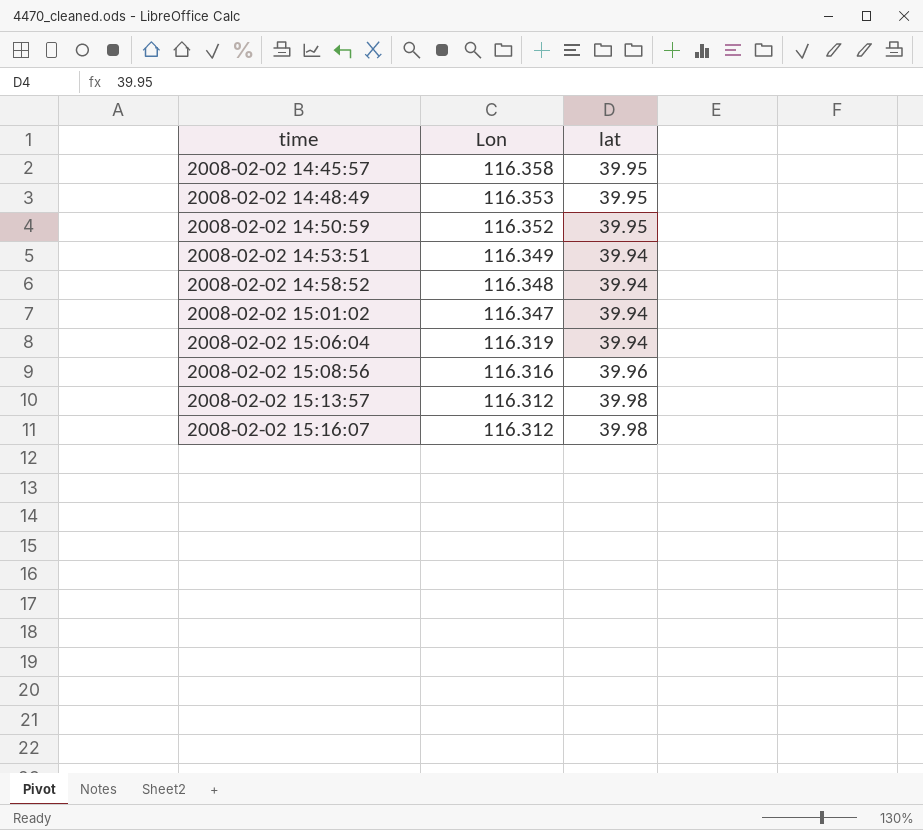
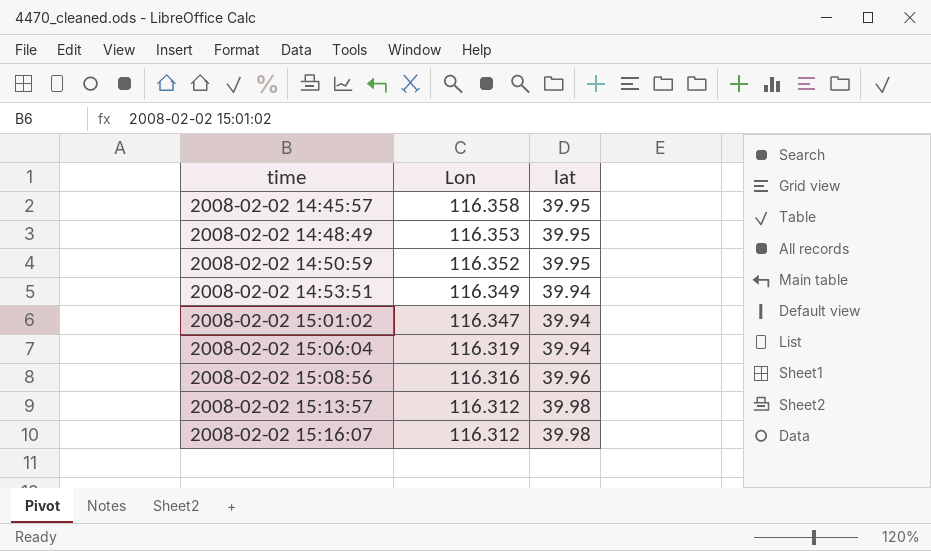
row 2008-02-02 14:58:52: 116.348 | 39.94 -> none

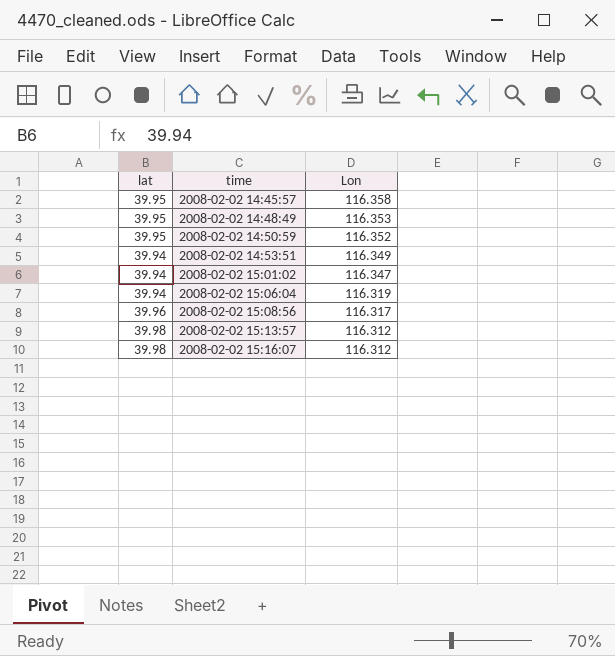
column lat | position: 3 -> 1
2008-02-02 15:08:56 | Lon: 116.316 -> 116.317

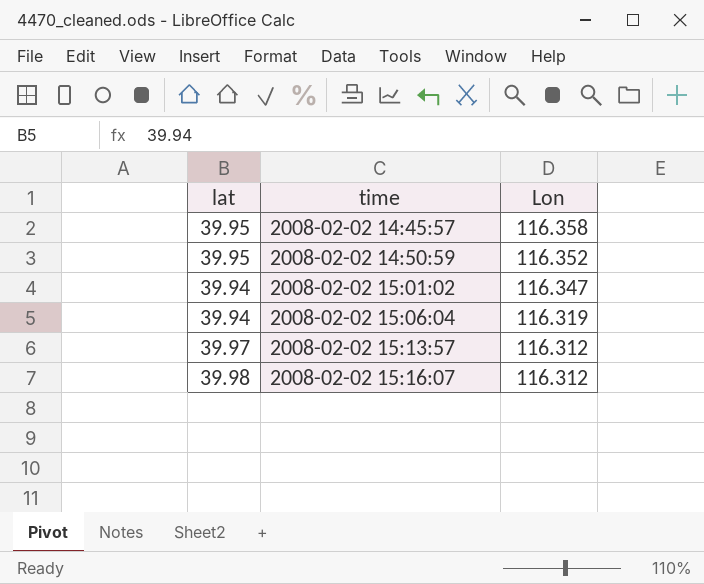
row 2008-02-02 14:48:49: 39.95 | 116.353 -> none
row 2008-02-02 14:53:51: 39.94 | 116.349 -> none
row 2008-02-02 15:08:56: 39.96 | 116.317 -> none
2008-02-02 15:13:57 | lat: 39.98 -> 39.97

